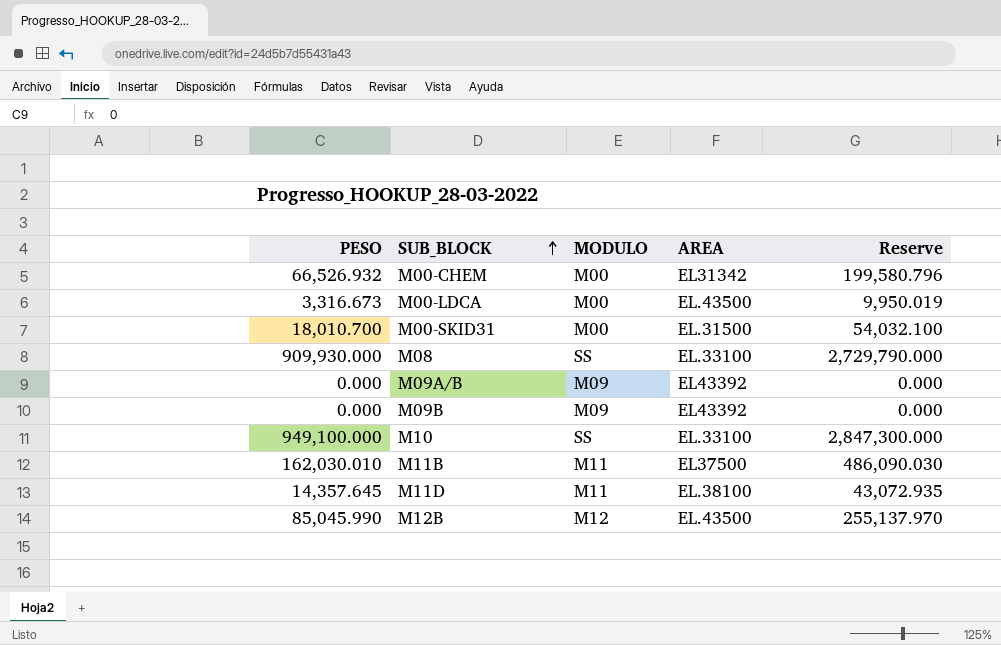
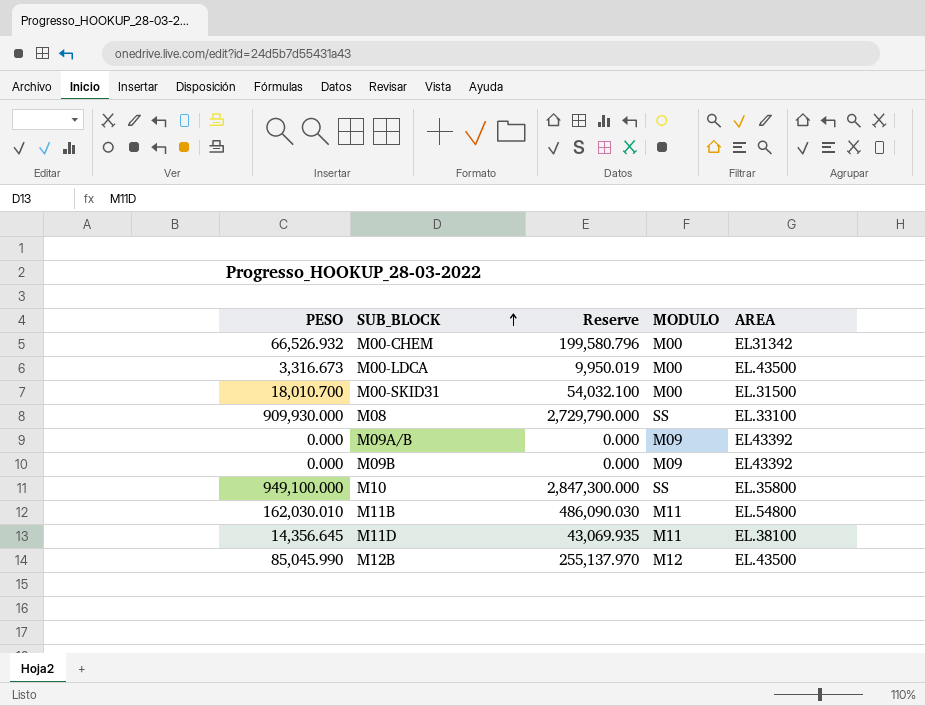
column Reserve | position: 5 -> 3
M10 | AREA: EL.33100 -> EL.35800
M11B | AREA: EL37500 -> EL.54800
M11D | PESO: 14,357.645 -> 14,356.645
M11D | Reserve: 43,072.935 -> 43,069.935

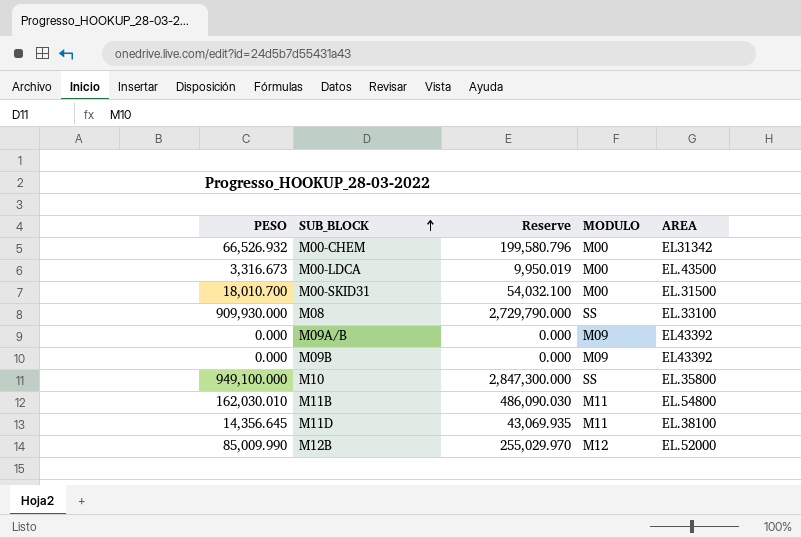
M12B | PESO: 85,045.990 -> 85,009.990
M12B | Reserve: 255,137.970 -> 255,029.970
M12B | AREA: EL.43500 -> EL.52000

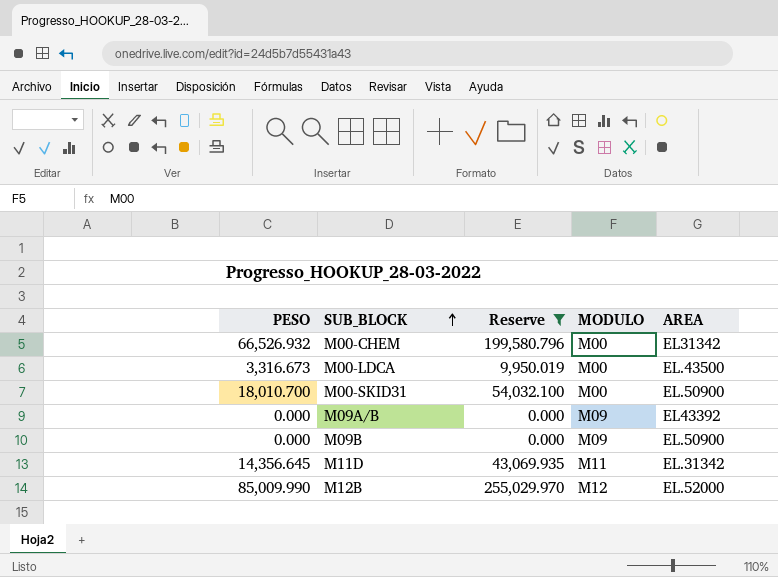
filter: none -> Reserve <= 255,029.970
M00-SKID31 | AREA: EL.31500 -> EL.50900
M09B | AREA: EL43392 -> EL.50900
M11D | AREA: EL.38100 -> EL.31342

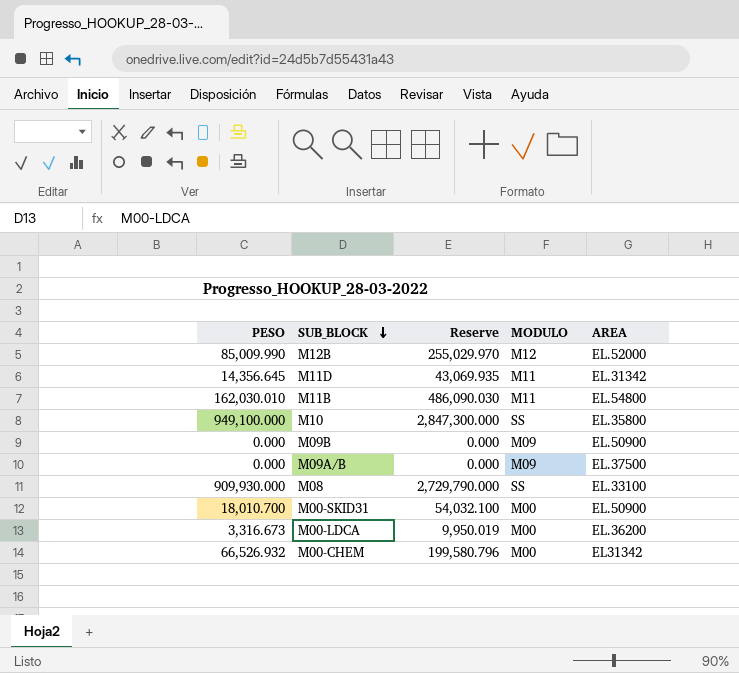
filter: Reserve <= 255,029.970 -> none
row order: SUB_BLOCK ascending -> SUB_BLOCK descending
M09A/B | AREA: EL43392 -> EL.37500
M00-LDCA | AREA: EL.43500 -> EL.36200

